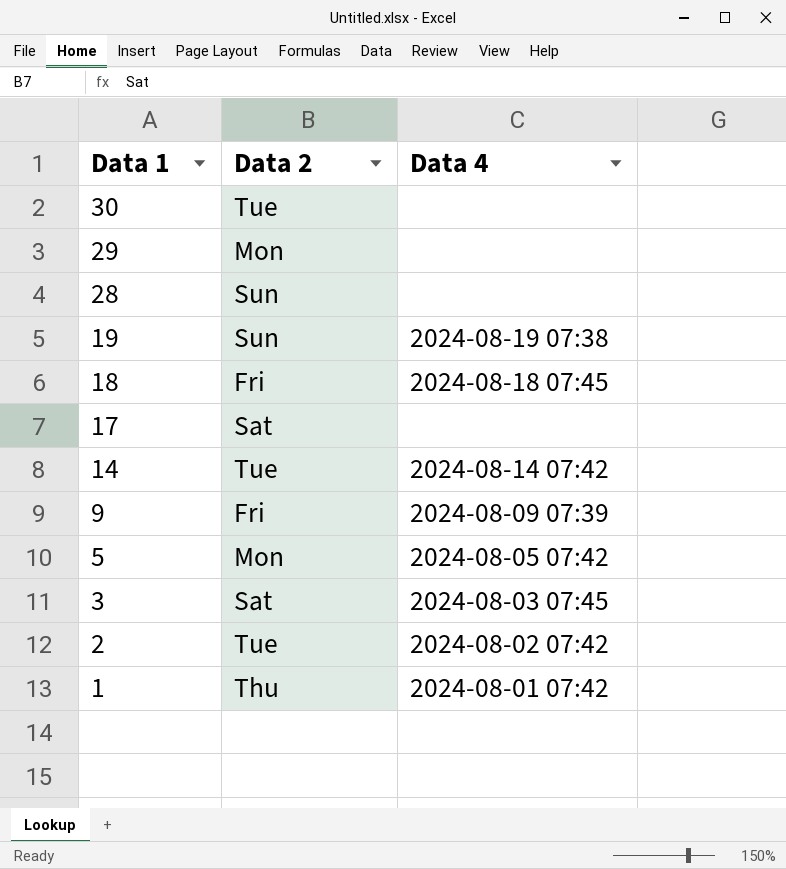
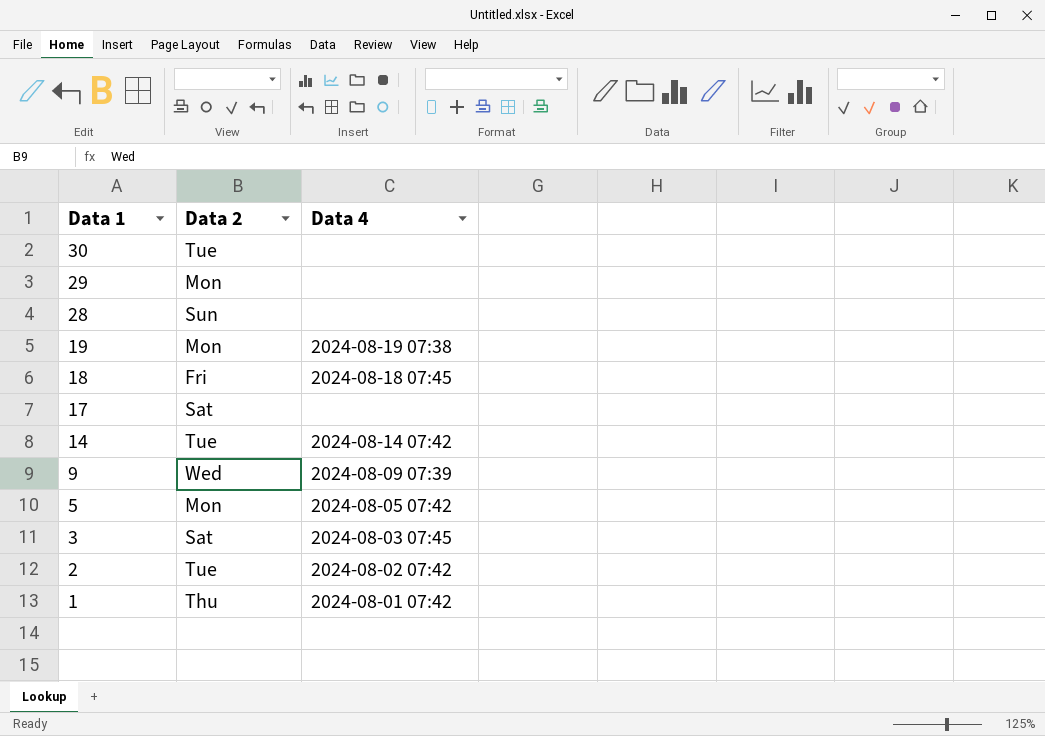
19 | Data 2: Sun -> Mon
9 | Data 2: Fri -> Wed

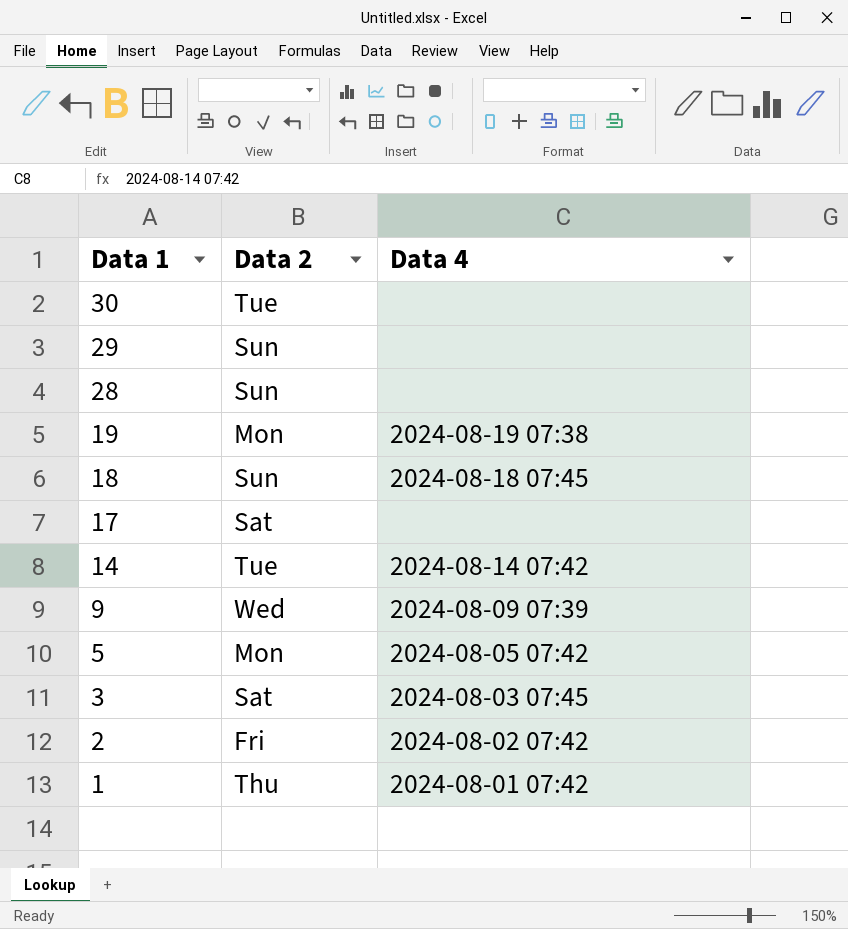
29 | Data 2: Mon -> Sun
18 | Data 2: Fri -> Sun
2 | Data 2: Tue -> Fri

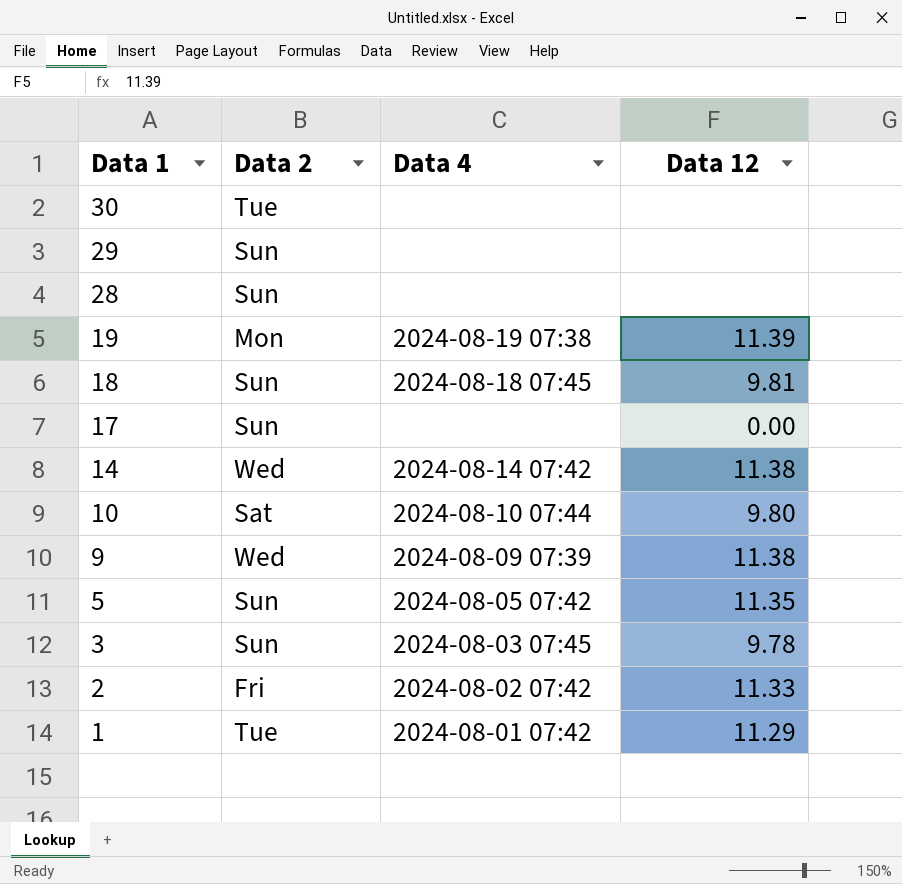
column Data 12 | position: none -> 4
17 | Data 2: Sat -> Sun
14 | Data 2: Tue -> Wed
row 10: none -> Sat | 2024-08-10 07:44 | 9.80
5 | Data 2: Mon -> Sun
3 | Data 2: Sat -> Sun
1 | Data 2: Thu -> Tue

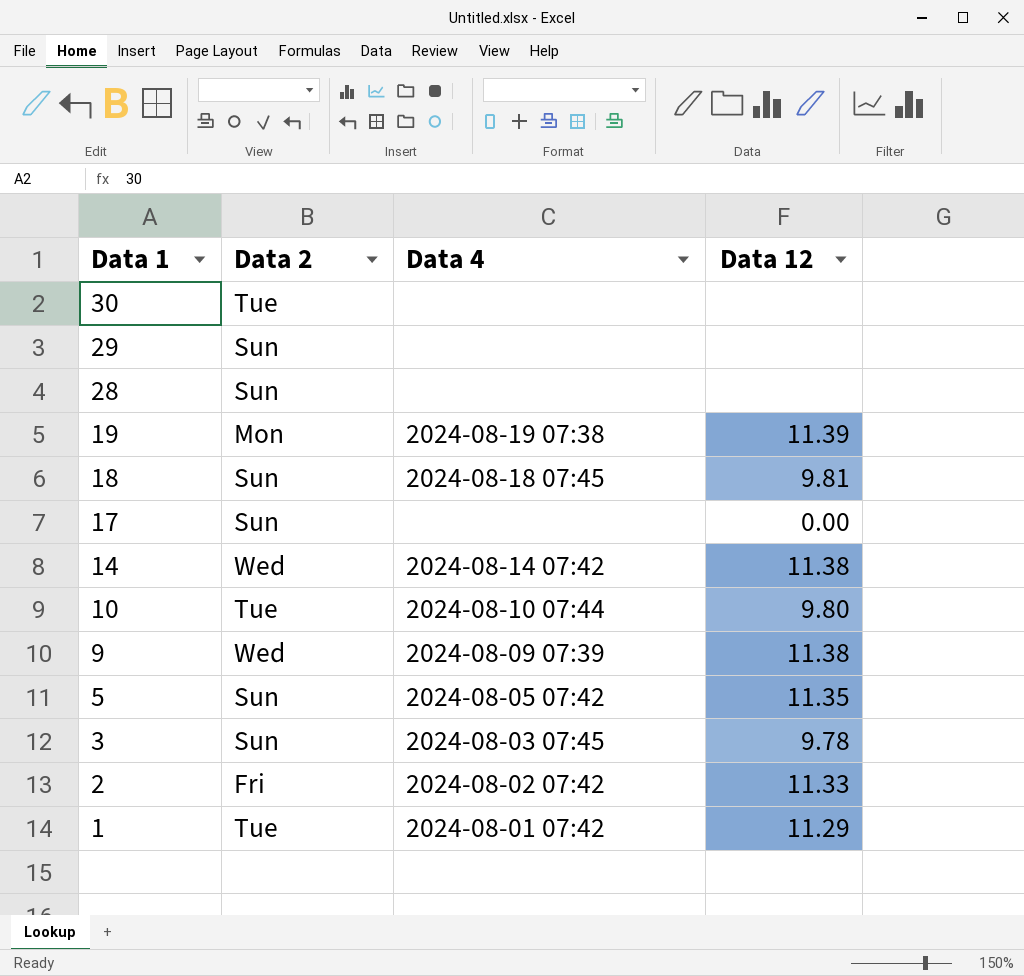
10 | Data 2: Sat -> Tue

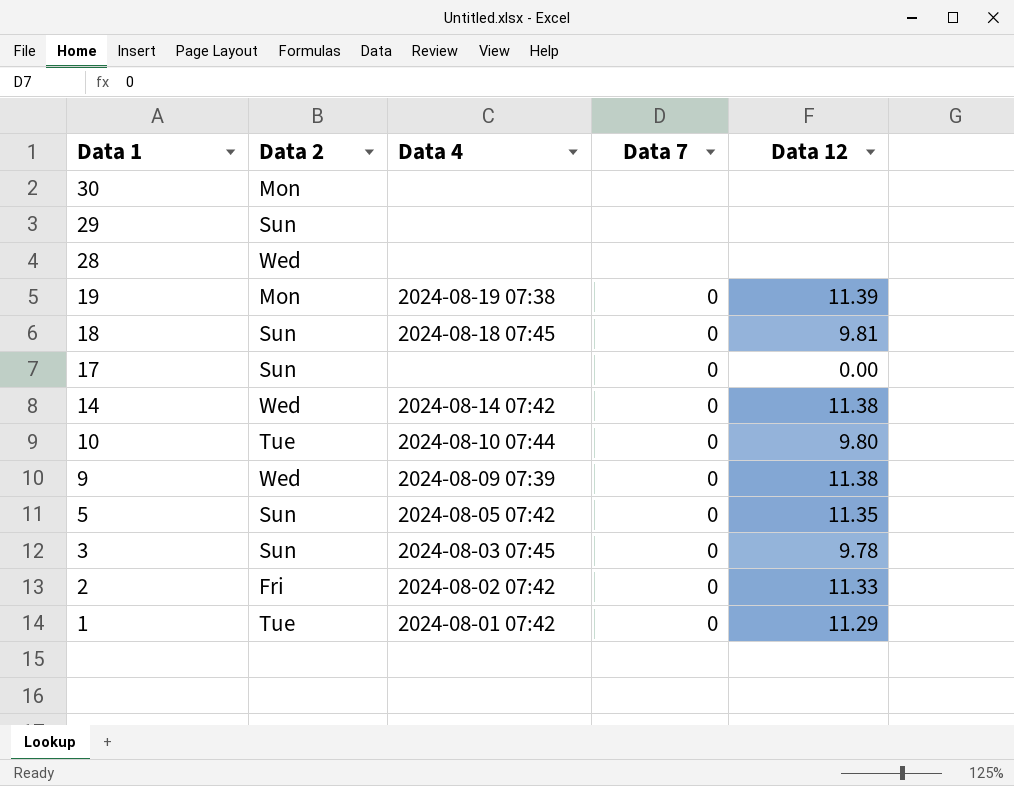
column Data 7 | position: none -> 4
30 | Data 2: Tue -> Mon
28 | Data 2: Sun -> Wed

